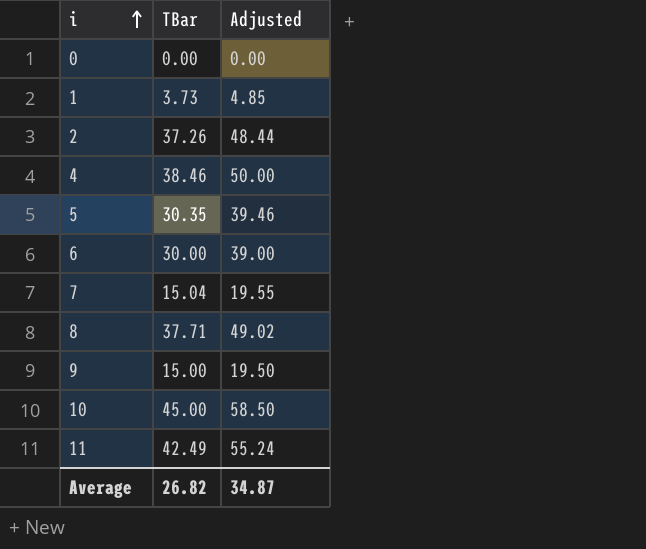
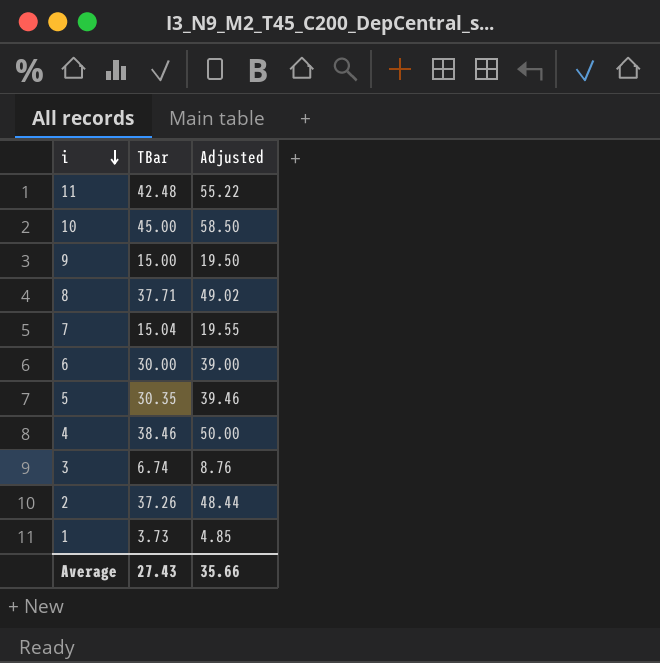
row order: i ascending -> i descending
row 0: 0.00 | 0.00 -> none
11 | TBar: 42.49 -> 42.48
11 | Adjusted: 55.24 -> 55.22
row 3: none -> 6.74 | 8.76
Average | TBar: 26.82 -> 27.43
Average | Adjusted: 34.87 -> 35.66

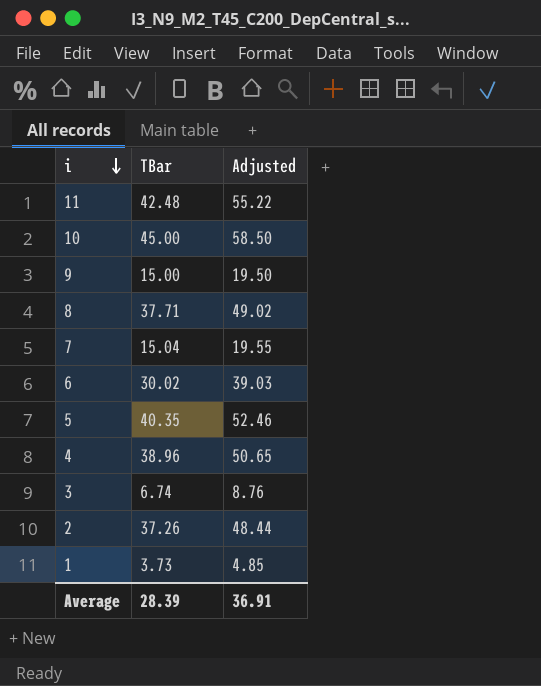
6 | TBar: 30.00 -> 30.02
6 | Adjusted: 39.00 -> 39.03
5 | TBar: 30.35 -> 40.35
5 | Adjusted: 39.46 -> 52.46
4 | TBar: 38.46 -> 38.96
4 | Adjusted: 50.00 -> 50.65
Average | TBar: 27.43 -> 28.39
Average | Adjusted: 35.66 -> 36.91

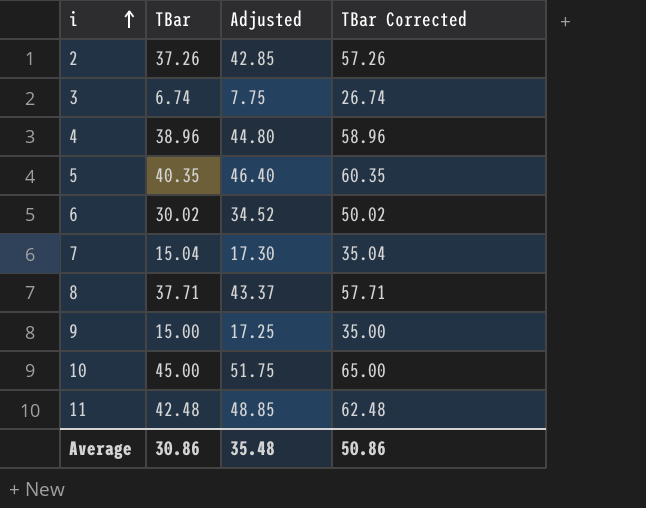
row order: i descending -> i ascending
column Adjusted | formula: [TBar] * 1.3 -> [TBar] * 1.15
column TBar Corrected | formula: none -> [TBar] + 20
row 1: 3.73 | 4.85 -> none
Average | TBar: 28.39 -> 30.86
Average | Adjusted: 36.91 -> 35.48

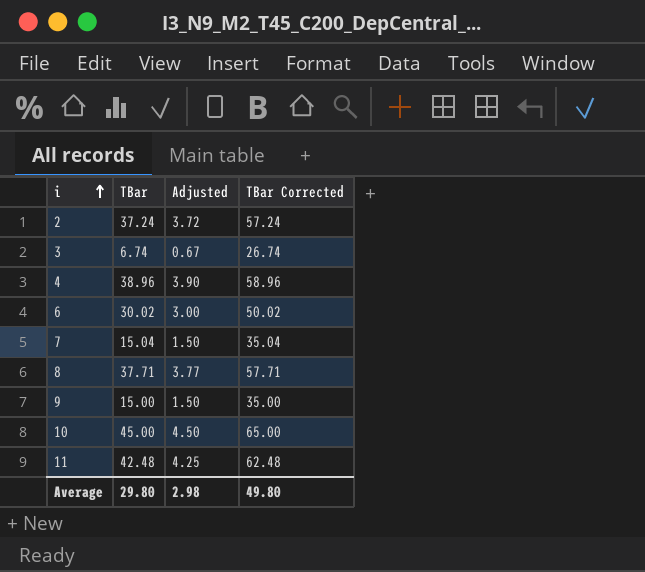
column Adjusted | formula: [TBar] * 1.15 -> [TBar] * 0.1
row 5: 40.35 | 46.40 | 60.35 -> none
2 | TBar: 37.26 -> 37.24
2 | TBar Corrected: 57.26 -> 57.24
Average | TBar: 30.86 -> 29.80
Average | Adjusted: 35.48 -> 2.98
Average | TBar Corrected: 50.86 -> 49.80

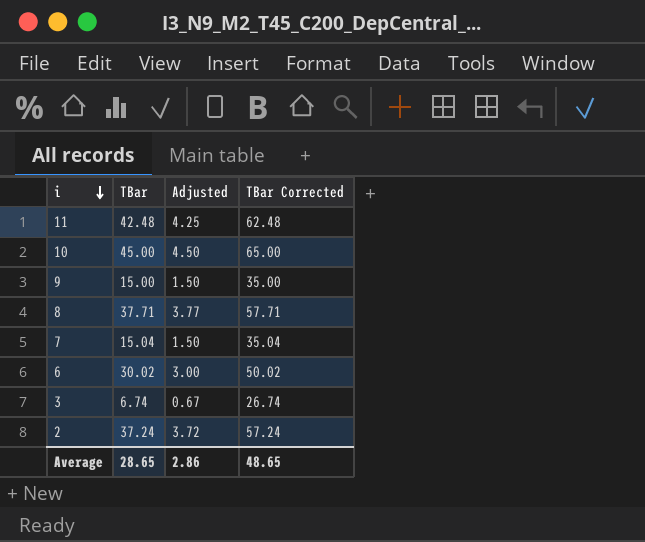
row order: i ascending -> i descending
row 4: 38.96 | 3.90 | 58.96 -> none
Average | TBar: 29.80 -> 28.65
Average | Adjusted: 2.98 -> 2.86
Average | TBar Corrected: 49.80 -> 48.65

